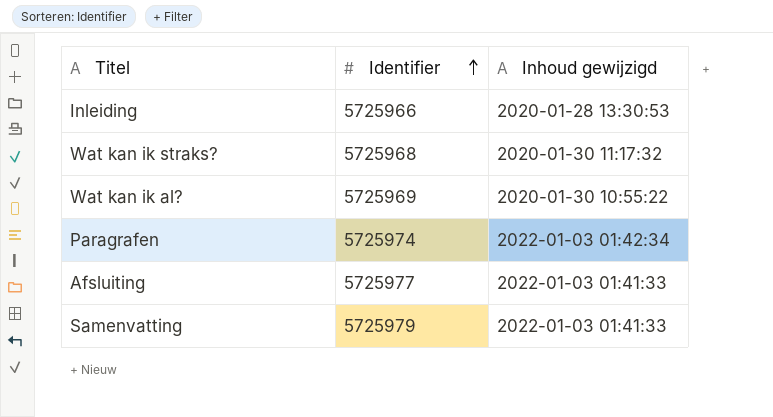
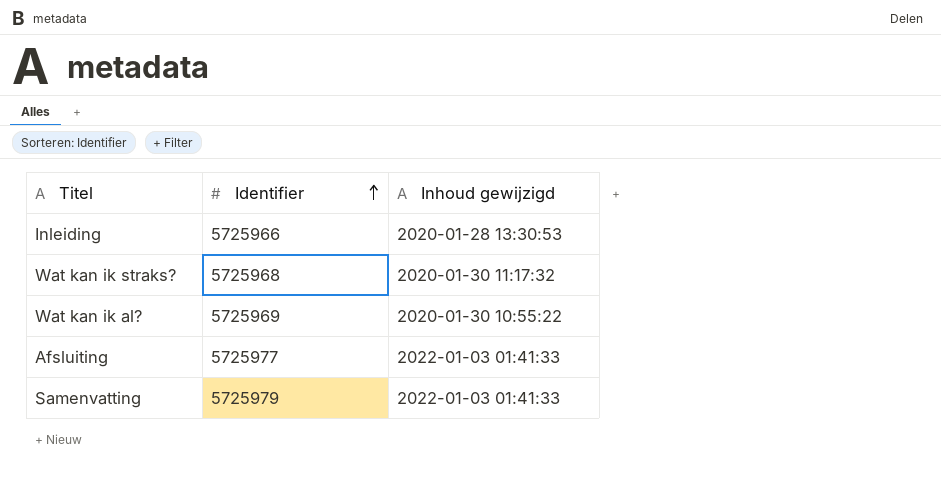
row Paragrafen: 5725974 | 2022-01-03 01:42:34 -> none

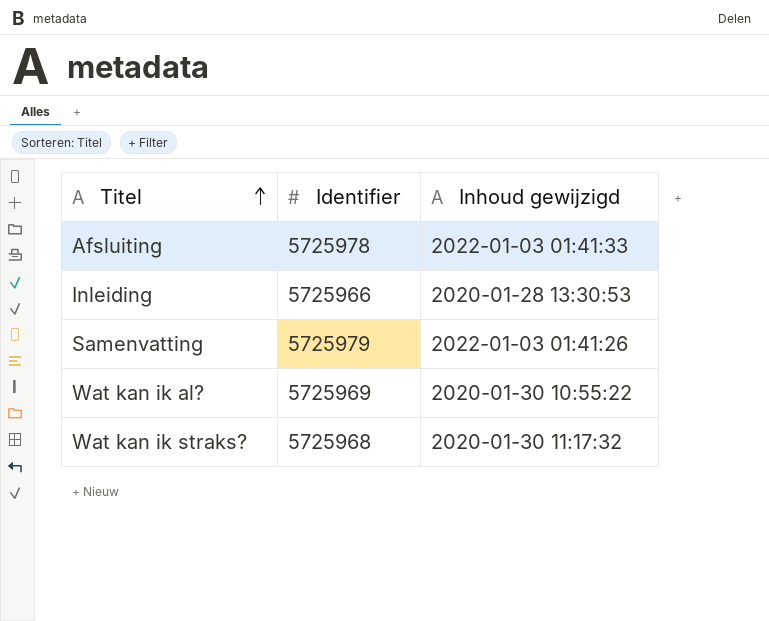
row order: Identifier ascending -> Titel ascending
Afsluiting | Identifier: 5725977 -> 5725978
Samenvatting | Inhoud gewijzigd: 2022-01-03 01:41:33 -> 2022-01-03 01:41:26

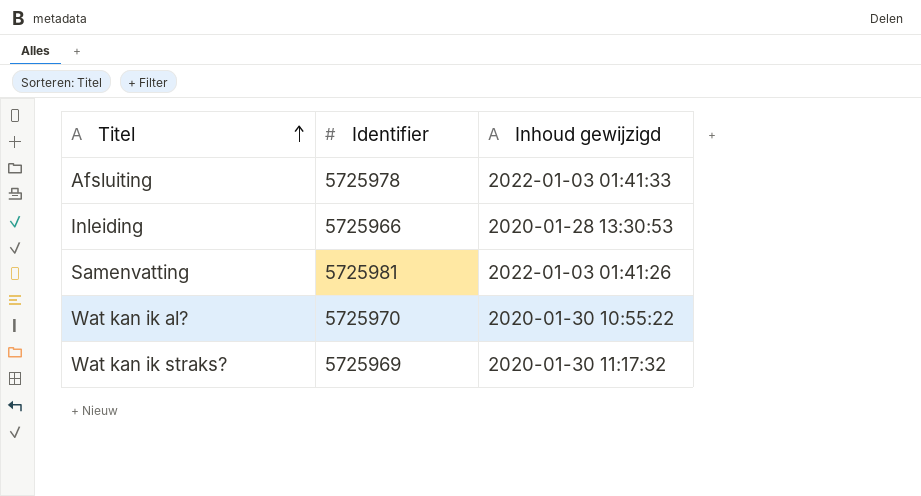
Samenvatting | Identifier: 5725979 -> 5725981
Wat kan ik al? | Identifier: 5725969 -> 5725970
Wat kan ik straks? | Identifier: 5725968 -> 5725969

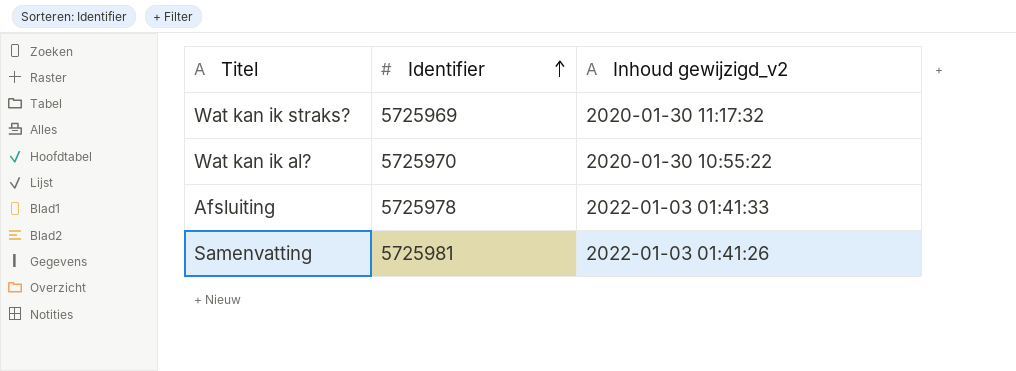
row order: Titel ascending -> Identifier ascending
column name: Inhoud gewijzigd -> Inhoud gewijzigd_v2
row Inleiding: 5725966 | 2020-01-28 13:30:53 -> none

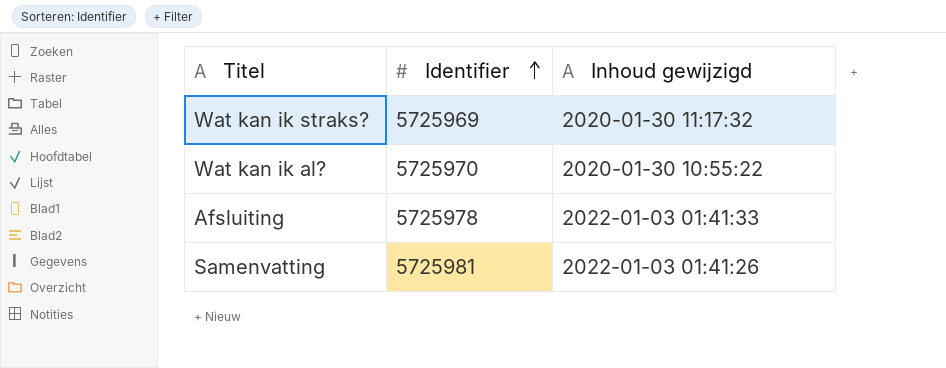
column name: Inhoud gewijzigd_v2 -> Inhoud gewijzigd

